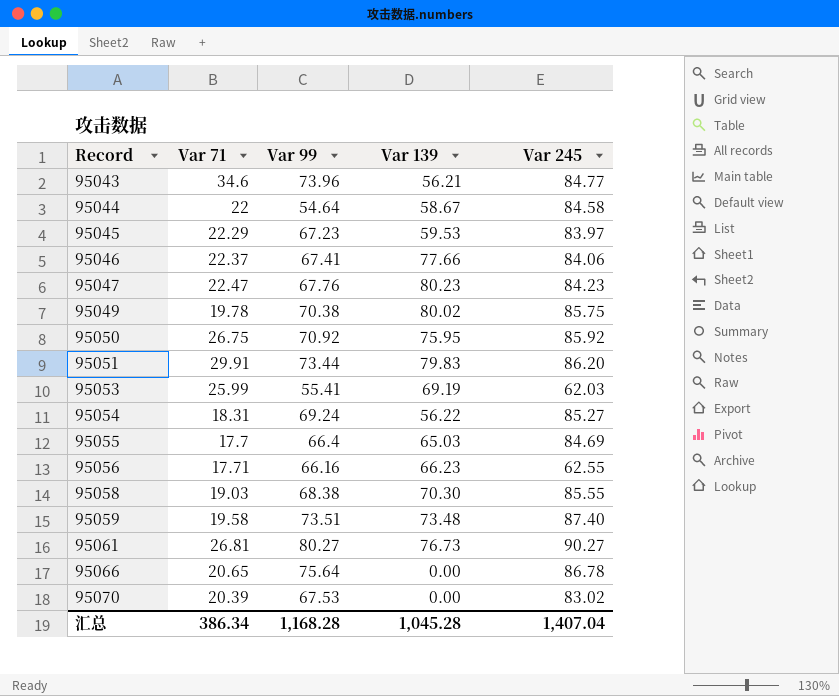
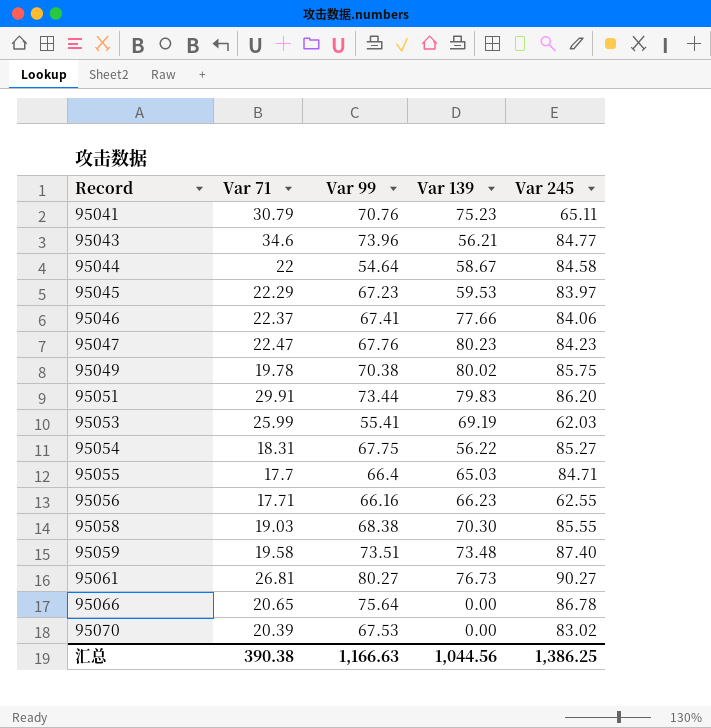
row 95050: 26.75 | 70.92 | 75.95 | 85.92 -> none
row 95041: none -> 30.79 | 70.76 | 75.23 | 65.11
95054 | Var 99: 69.24 -> 67.75
95055 | Var 245: 84.69 -> 84.71
汇总 | Var 71: 386.34 -> 390.38
汇总 | Var 99: 1,168.28 -> 1,166.63
汇总 | Var 139: 1,045.28 -> 1,044.56
汇总 | Var 245: 1,407.04 -> 1,386.25

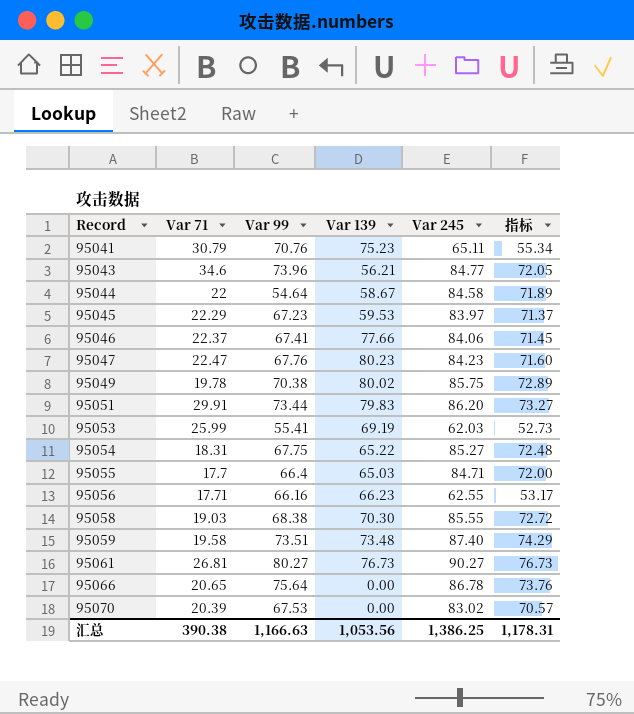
column 指标 | formula: none -> [Var 245] * 0.85
95054 | Var 139: 56.22 -> 65.22
汇总 | Var 139: 1,044.56 -> 1,053.56

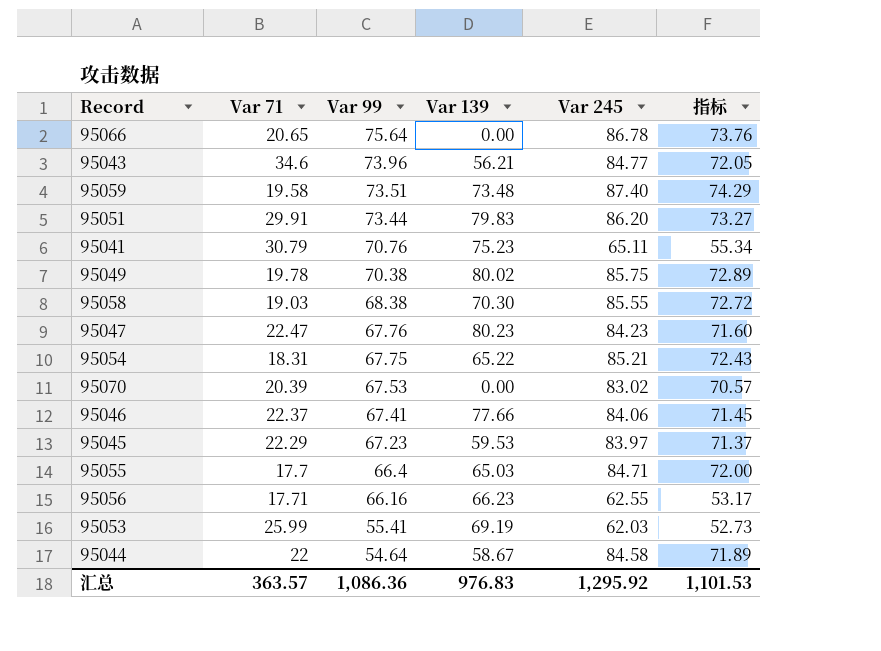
row order: Record ascending -> Var 99 descending
row 95061: 26.81 | 80.27 | 76.73 | 90.27 | 76.73 -> none
95054 | Var 245: 85.27 -> 85.21
95054 | 指标: 72.48 -> 72.43
汇总 | Var 71: 390.38 -> 363.57
汇总 | Var 99: 1,166.63 -> 1,086.36
汇总 | Var 139: 1,053.56 -> 976.83
汇总 | Var 245: 1,386.25 -> 1,295.92
汇总 | 指标: 1,178.31 -> 1,101.53

